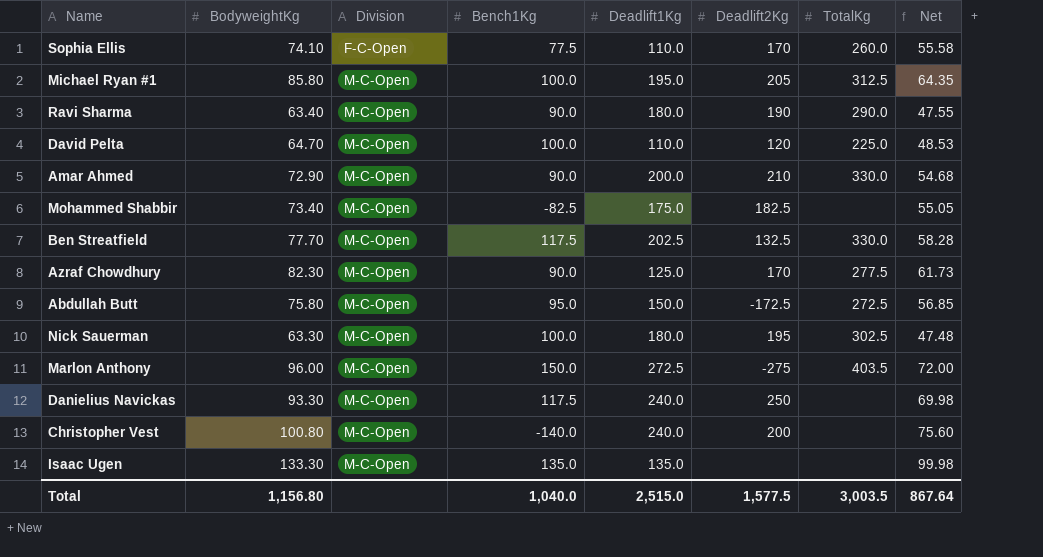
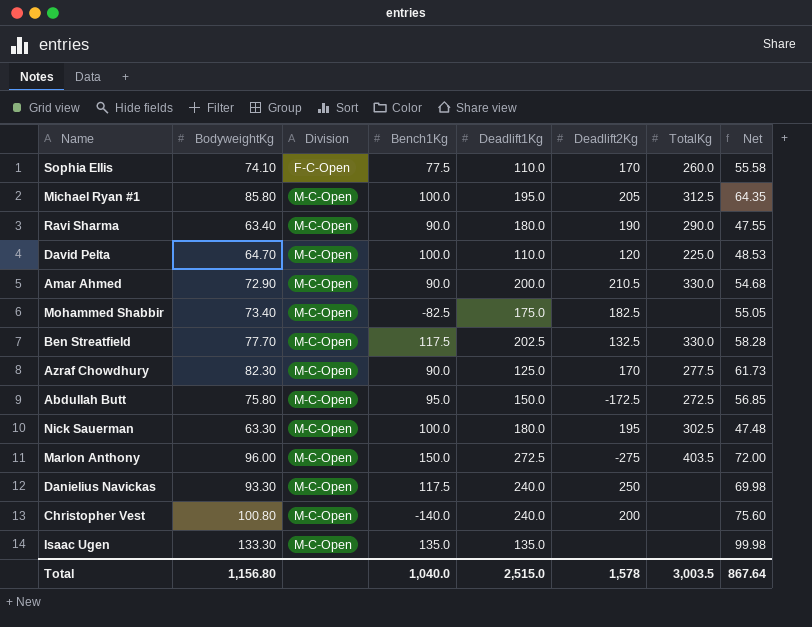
Amar Ahmed | Deadlift2Kg: 210 -> 210.5
Total | Deadlift2Kg: 1,577.5 -> 1,578

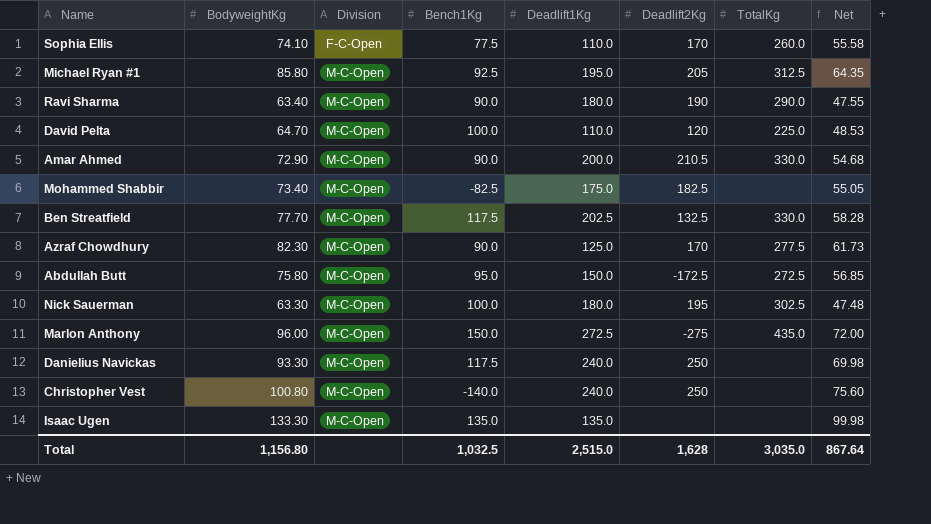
Michael Ryan #1 | Bench1Kg: 100.0 -> 92.5
Marlon Anthony | TotalKg: 403.5 -> 435.0
Christopher Vest | Deadlift2Kg: 200 -> 250
Total | Bench1Kg: 1,040.0 -> 1,032.5
Total | Deadlift2Kg: 1,578 -> 1,628
Total | TotalKg: 3,003.5 -> 3,035.0

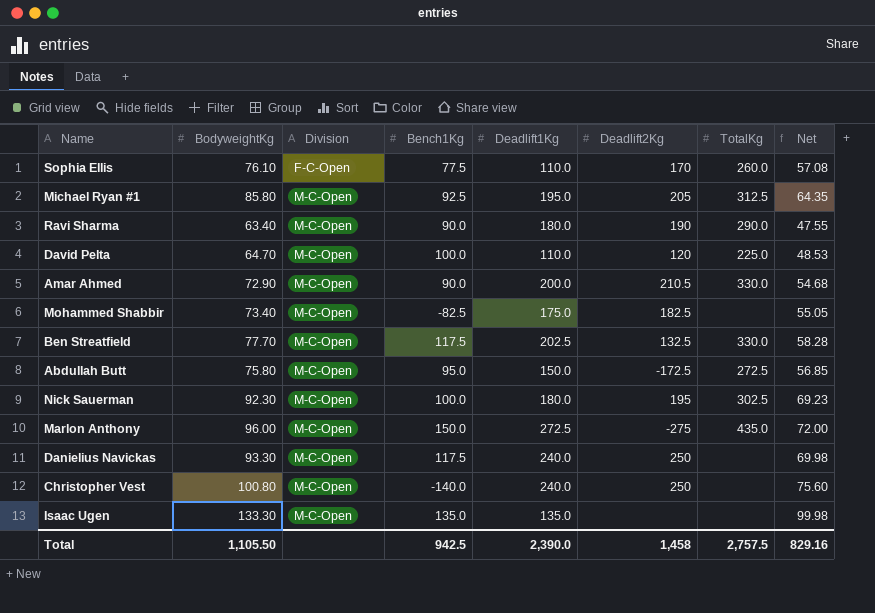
row Azraf Chowdhury: 82.30 | M-C-Open | 90.0 | 125.0 | 170 | 277.5 | 61.73 -> none
Sophia Ellis | BodyweightKg: 74.10 -> 76.10
Sophia Ellis | Net: 55.58 -> 57.08
Nick Sauerman | BodyweightKg: 63.30 -> 92.30
Nick Sauerman | Net: 47.48 -> 69.23
Total | BodyweightKg: 1,156.80 -> 1,105.50
Total | Bench1Kg: 1,032.5 -> 942.5
Total | Deadlift1Kg: 2,515.0 -> 2,390.0
Total | Deadlift2Kg: 1,628 -> 1,458
Total | TotalKg: 3,035.0 -> 2,757.5
Total | Net: 867.64 -> 829.16

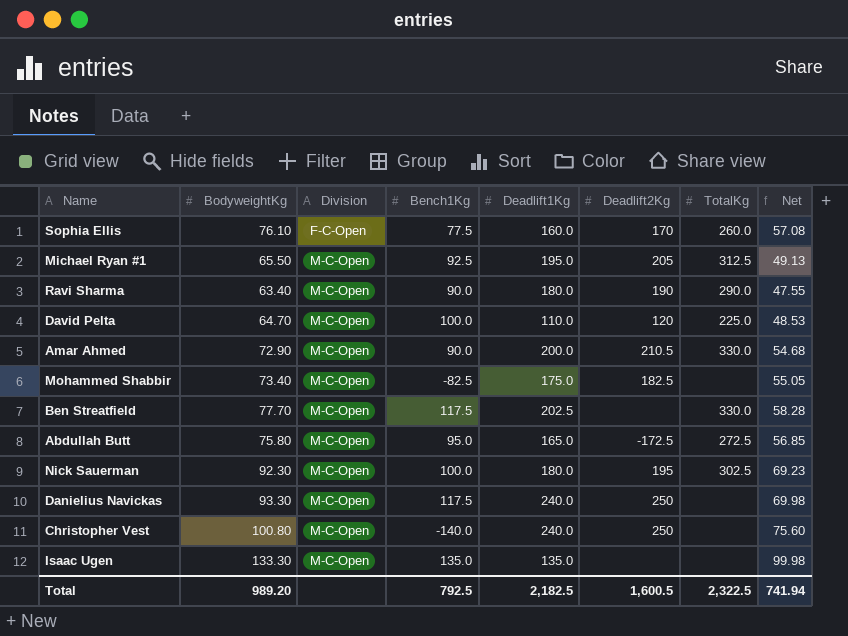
row Marlon Anthony: 96.00 | M-C-Open | 150.0 | 272.5 | -275 | 435.0 | 72.00 -> none
Sophia Ellis | Deadlift1Kg: 110.0 -> 160.0
Michael Ryan #1 | BodyweightKg: 85.80 -> 65.50
Michael Ryan #1 | Net: 64.35 -> 49.13
Ben Streatfield | Deadlift2Kg: 132.5 -> none
Abdullah Butt | Deadlift1Kg: 150.0 -> 165.0
Total | BodyweightKg: 1,105.50 -> 989.20
Total | Bench1Kg: 942.5 -> 792.5
Total | Deadlift1Kg: 2,390.0 -> 2,182.5
Total | Deadlift2Kg: 1,458 -> 1,600.5
Total | TotalKg: 2,757.5 -> 2,322.5
Total | Net: 829.16 -> 741.94

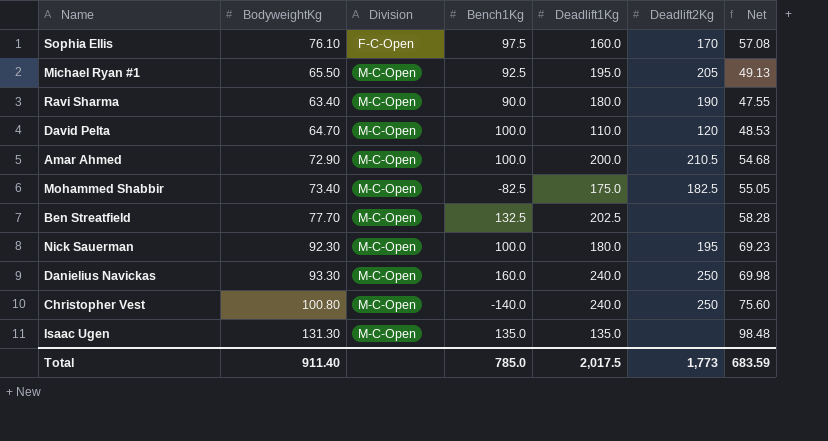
column TotalKg | position: 7 -> none
row Abdullah Butt: 75.80 | M-C-Open | 95.0 | 165.0 | -172.5 | 272.5 | 56.85 -> none
Sophia Ellis | Bench1Kg: 77.5 -> 97.5
Amar Ahmed | Bench1Kg: 90.0 -> 100.0
Ben Streatfield | Bench1Kg: 117.5 -> 132.5
Danielius Navickas | Bench1Kg: 117.5 -> 160.0
Isaac Ugen | BodyweightKg: 133.30 -> 131.30
Isaac Ugen | Net: 99.98 -> 98.48
Total | BodyweightKg: 989.20 -> 911.40
Total | Bench1Kg: 792.5 -> 785.0
Total | Deadlift1Kg: 2,182.5 -> 2,017.5
Total | Deadlift2Kg: 1,600.5 -> 1,773
Total | Net: 741.94 -> 683.59

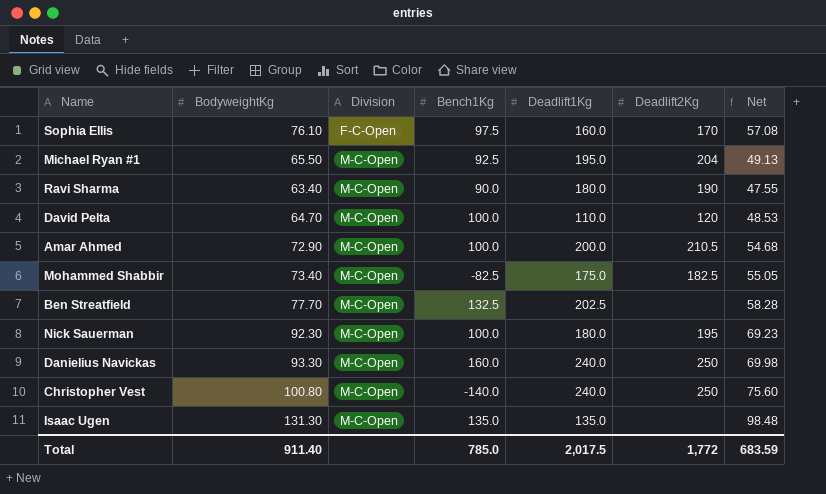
Michael Ryan #1 | Deadlift2Kg: 205 -> 204
Total | Deadlift2Kg: 1,773 -> 1,772

